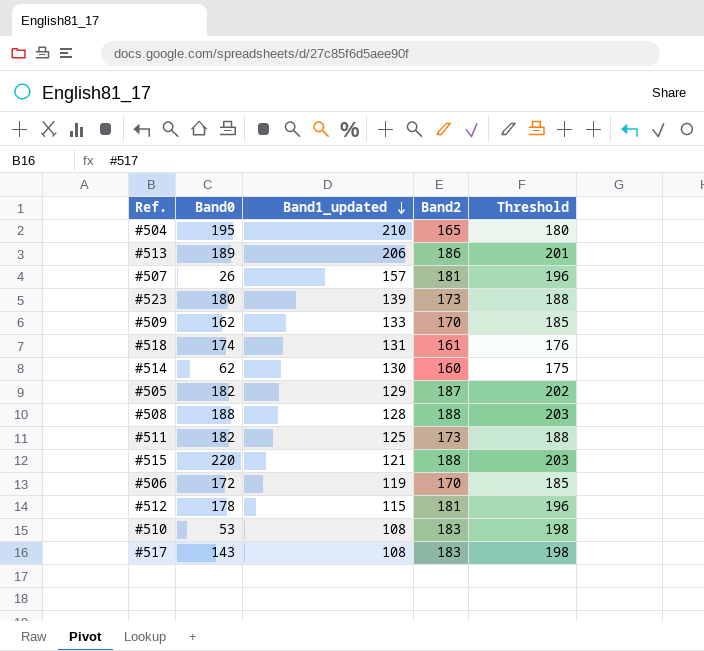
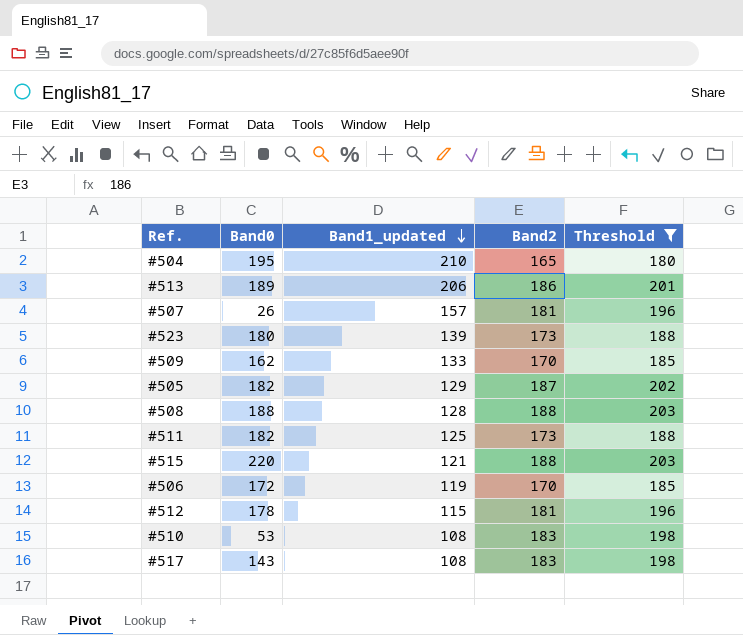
filter: none -> Threshold >= 180

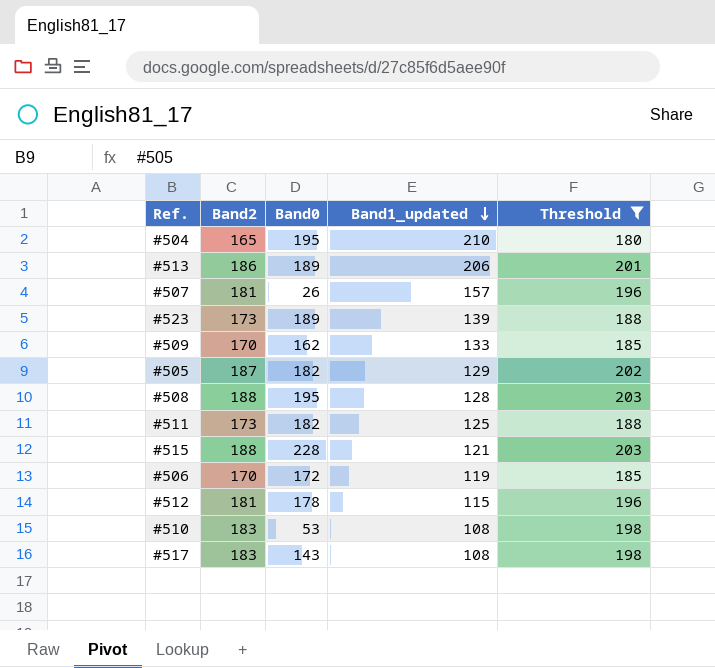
column Band2 | position: 4 -> 2
#523 | Band0: 180 -> 189
#508 | Band0: 188 -> 195
#515 | Band0: 220 -> 228

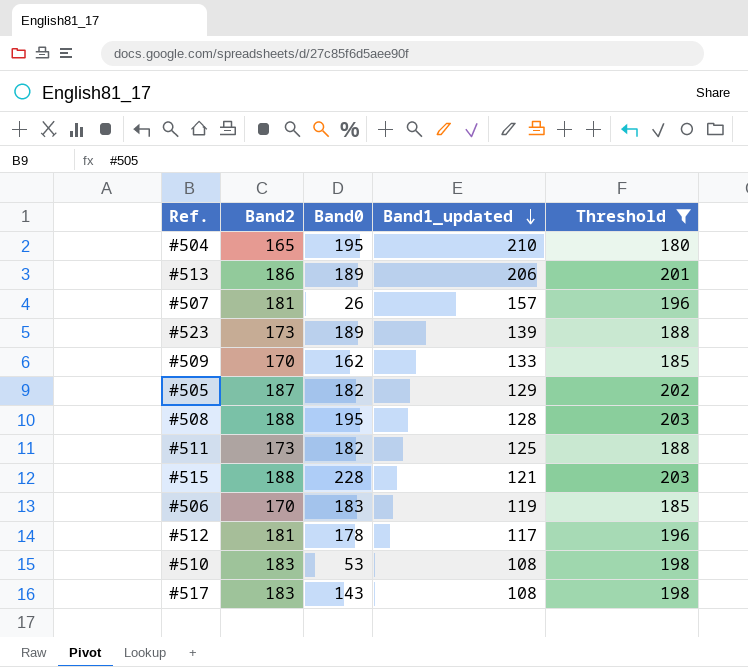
#506 | Band0: 172 -> 183
#512 | Band1_updated: 115 -> 117

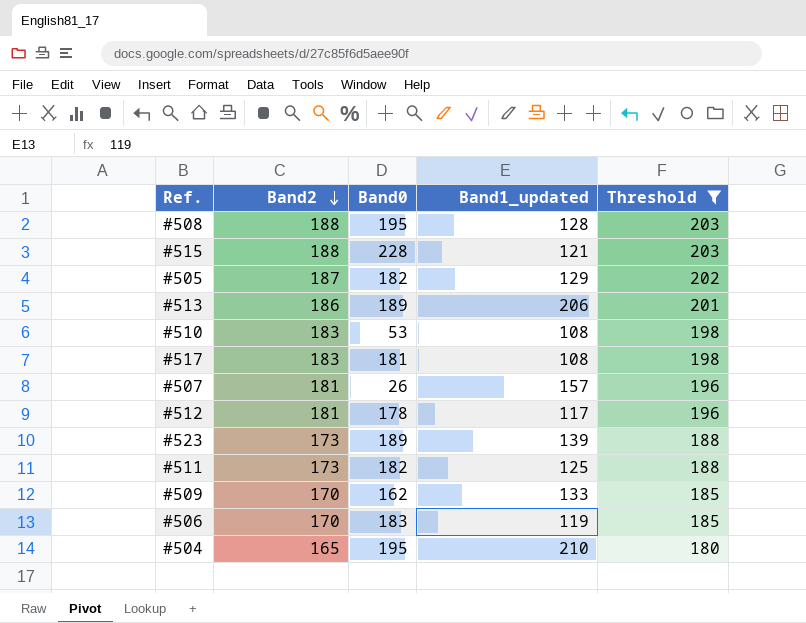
row order: Band1_updated descending -> Band2 descending
#517 | Band0: 143 -> 181

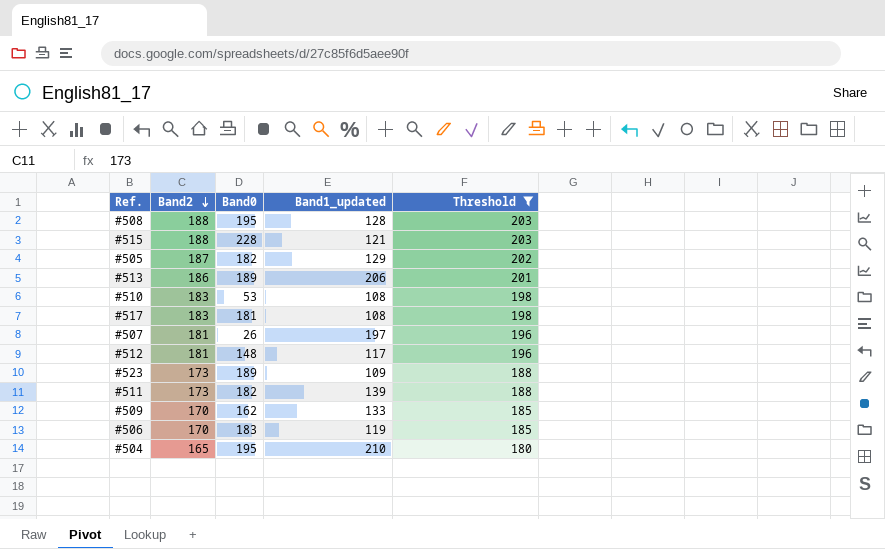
#507 | Band1_updated: 157 -> 197
#512 | Band0: 178 -> 148
#523 | Band1_updated: 139 -> 109
#511 | Band1_updated: 125 -> 139

